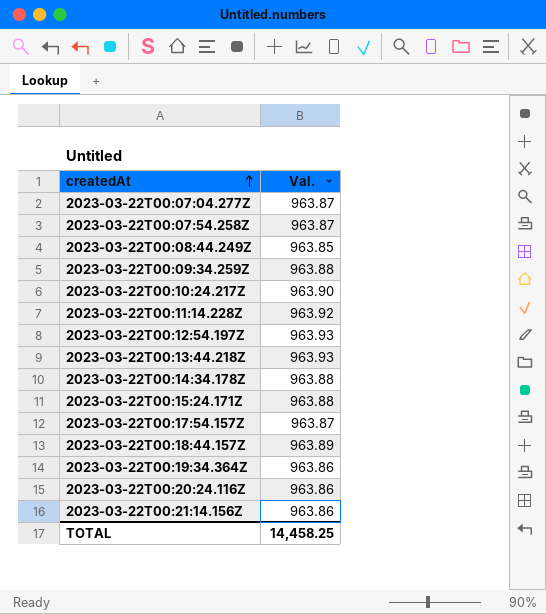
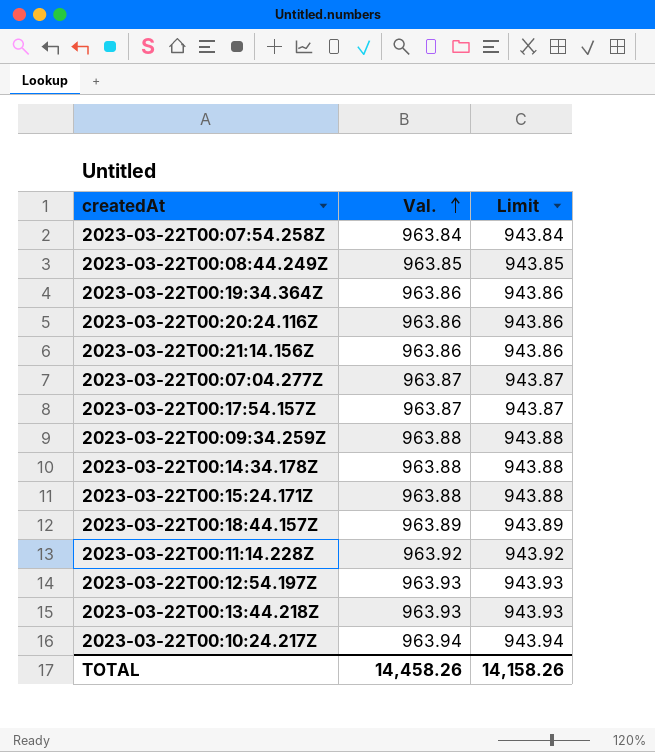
row order: createdAt ascending -> Val. ascending
column Limit | formula: none -> [Val.] - 20
2023-03-22T00:07:54.258Z | Val.: 963.87 -> 963.84
2023-03-22T00:10:24.217Z | Val.: 963.90 -> 963.94
TOTAL | Val.: 14,458.25 -> 14,458.26

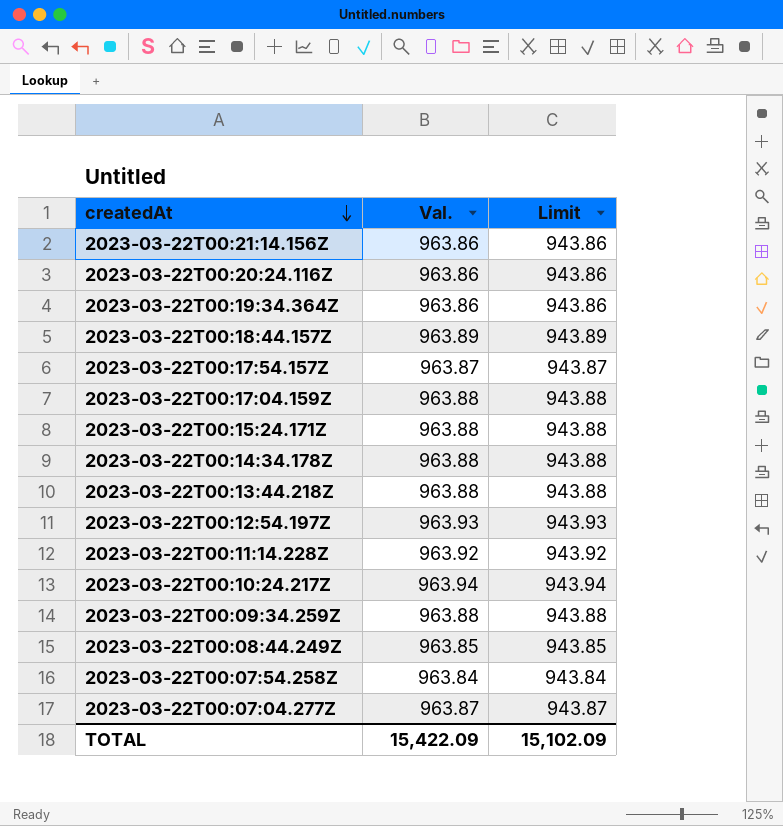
row order: Val. ascending -> createdAt descending
row 2023-03-22T00:17:04.159Z: none -> 963.88 | 943.88
2023-03-22T00:13:44.218Z | Val.: 963.93 -> 963.88
2023-03-22T00:13:44.218Z | Limit: 943.93 -> 943.88
TOTAL | Val.: 14,458.26 -> 15,422.09
TOTAL | Limit: 14,158.26 -> 15,102.09

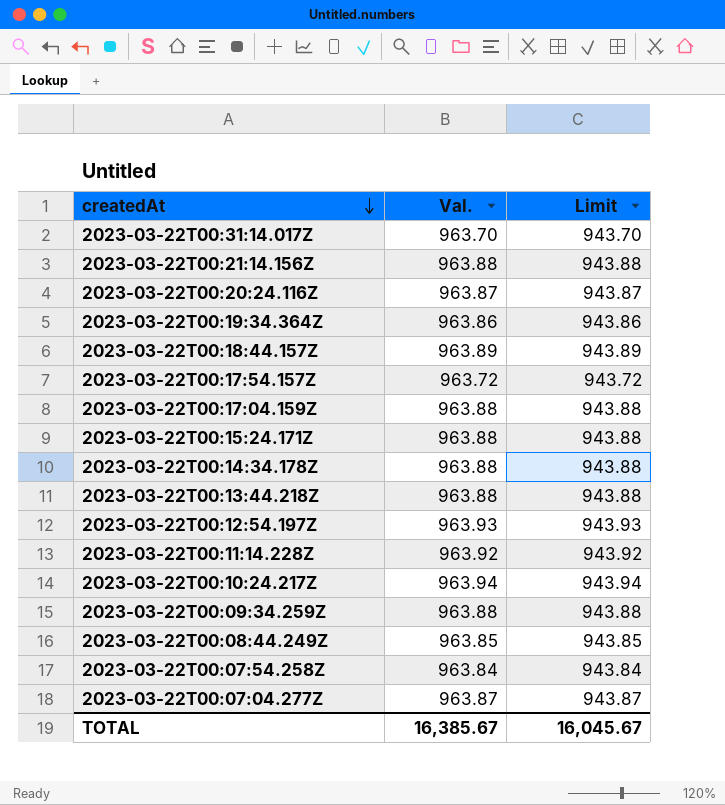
row 2023-03-22T00:31:14.017Z: none -> 963.70 | 943.70
2023-03-22T00:21:14.156Z | Val.: 963.86 -> 963.88
2023-03-22T00:21:14.156Z | Limit: 943.86 -> 943.88
2023-03-22T00:20:24.116Z | Val.: 963.86 -> 963.87
2023-03-22T00:20:24.116Z | Limit: 943.86 -> 943.87
2023-03-22T00:17:54.157Z | Val.: 963.87 -> 963.72
2023-03-22T00:17:54.157Z | Limit: 943.87 -> 943.72
TOTAL | Val.: 15,422.09 -> 16,385.67
TOTAL | Limit: 15,102.09 -> 16,045.67

